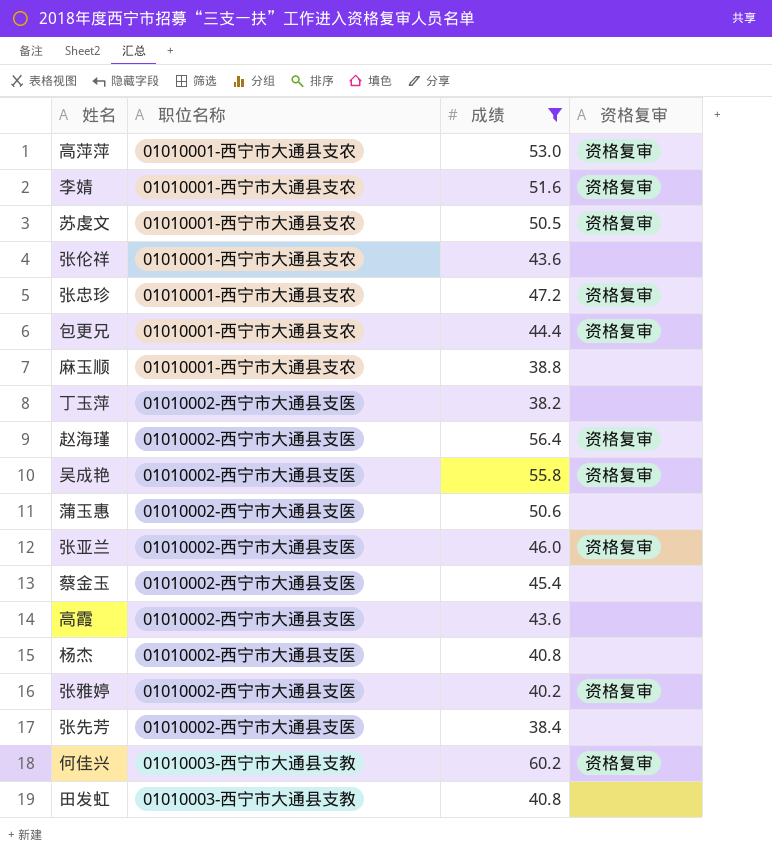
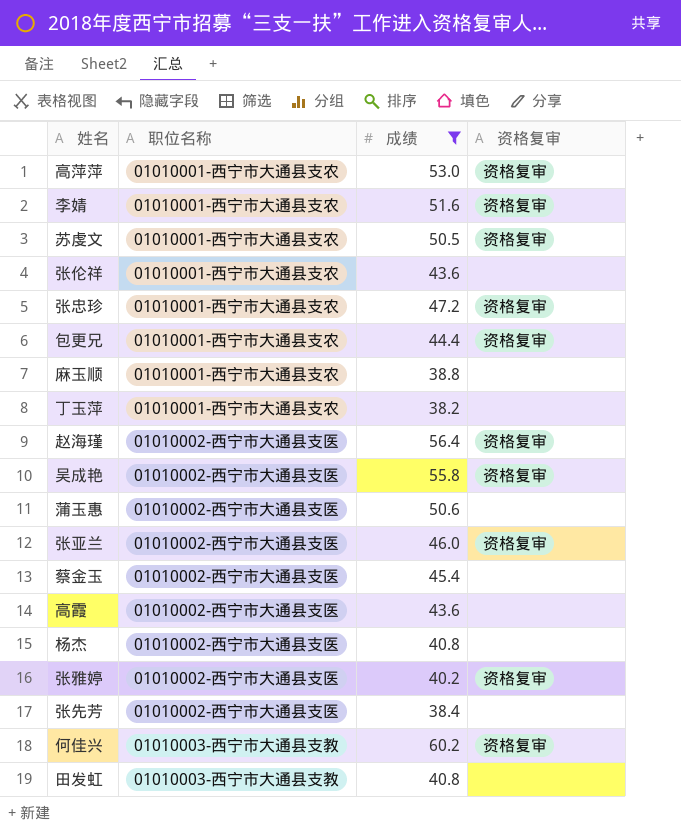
丁玉萍 | 职位名称: 01010002-西宁市大通县支医 -> 01010001-西宁市大通县支农

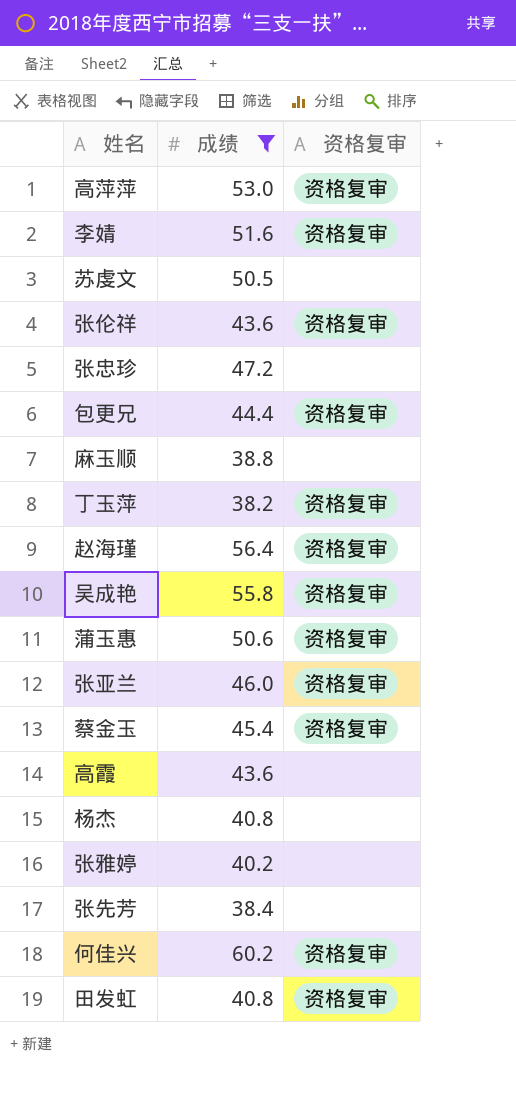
column 职位名称 | position: 2 -> none
苏虔文 | 资格复审: 资格复审 -> none
张伦祥 | 资格复审: none -> 资格复审
张忠珍 | 资格复审: 资格复审 -> none
丁玉萍 | 资格复审: none -> 资格复审
蒲玉惠 | 资格复审: none -> 资格复审
蔡金玉 | 资格复审: none -> 资格复审
张雅婷 | 资格复审: 资格复审 -> none
田发虹 | 资格复审: none -> 资格复审

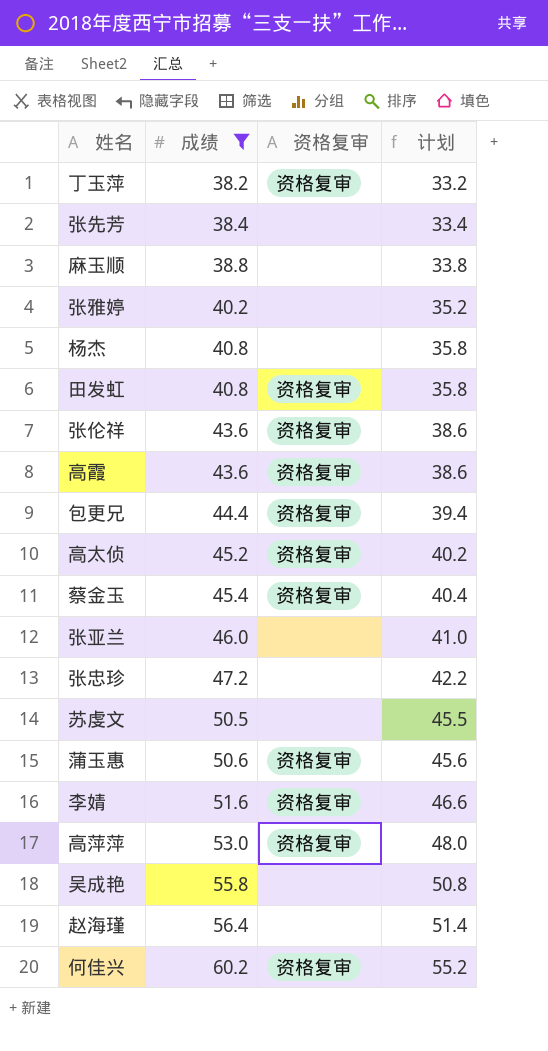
row order: none -> 成绩 ascending
column 计划 | formula: none -> [成绩] - 5
高霞 | 资格复审: none -> 资格复审
row 高太侦: none -> 45.2 | 资格复审 | 40.2
张亚兰 | 资格复审: 资格复审 -> none
吴成艳 | 资格复审: 资格复审 -> none
赵海瑾 | 资格复审: 资格复审 -> none

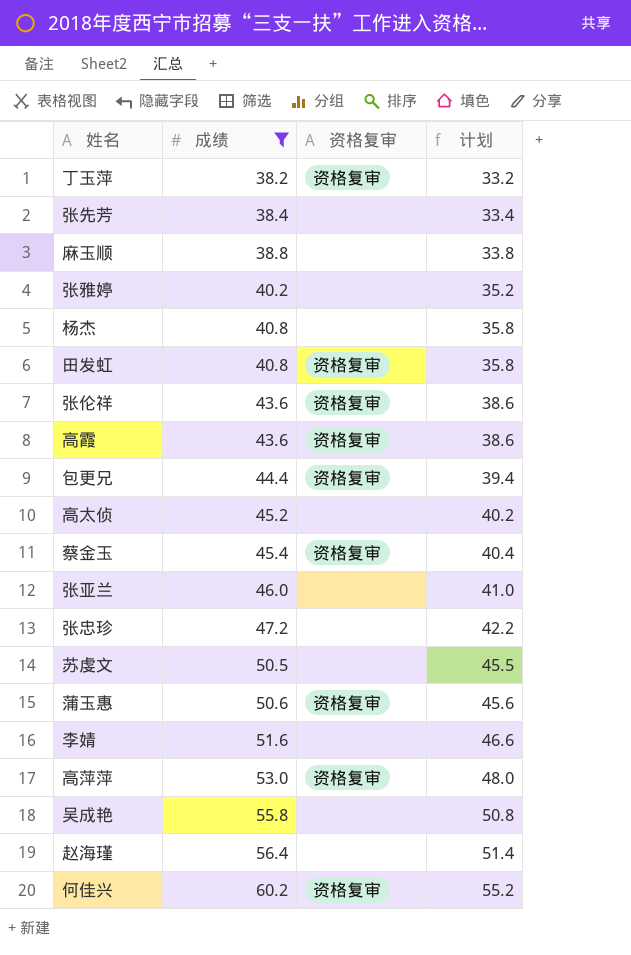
高太侦 | 资格复审: 资格复审 -> none
李婧 | 资格复审: 资格复审 -> none

